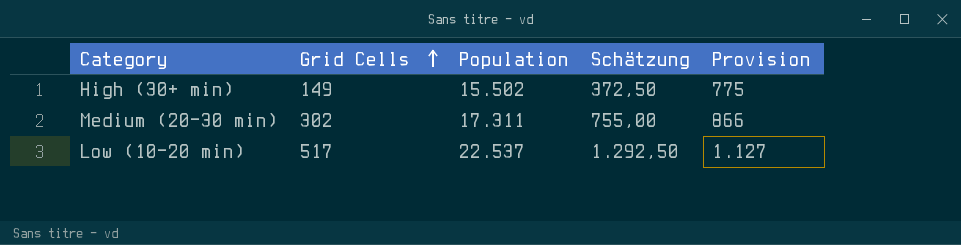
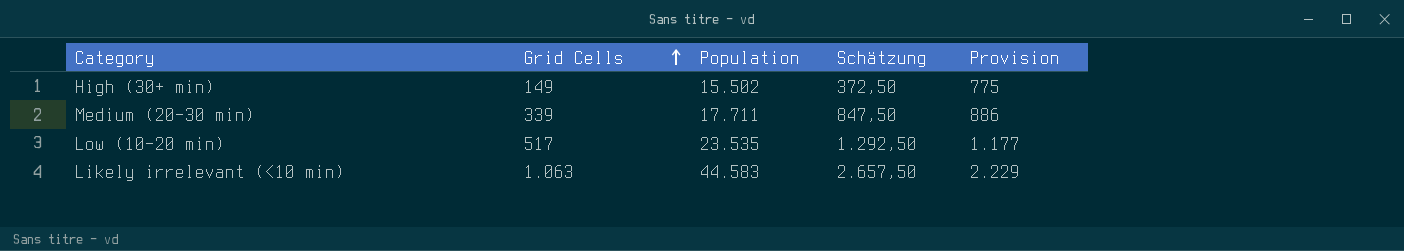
Medium (20-30 min) | Grid Cells: 302 -> 339
Medium (20-30 min) | Population: 17.311 -> 17.711
Medium (20-30 min) | Schätzung: 755,00 -> 847,50
Medium (20-30 min) | Provision: 866 -> 886
Low (10-20 min) | Population: 22.537 -> 23.535
Low (10-20 min) | Provision: 1.127 -> 1.177
row Likely irrelevant (<10 min): none -> 1.063 | 44.583 | 2.657,50 | 2.229

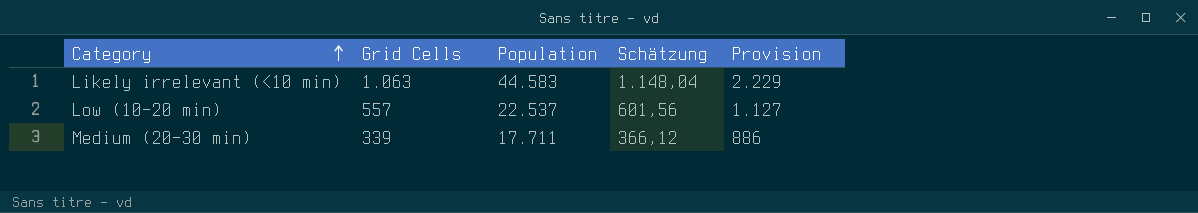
row order: Grid Cells ascending -> Category ascending
column Schätzung | formula: [Grid Cells] * 2,5 -> [Grid Cells] * 1,08
row High (30+ min): 149 | 15.502 | 372,50 | 775 -> none
Low (10-20 min) | Grid Cells: 517 -> 557
Low (10-20 min) | Population: 23.535 -> 22.537
Low (10-20 min) | Provision: 1.177 -> 1.127

